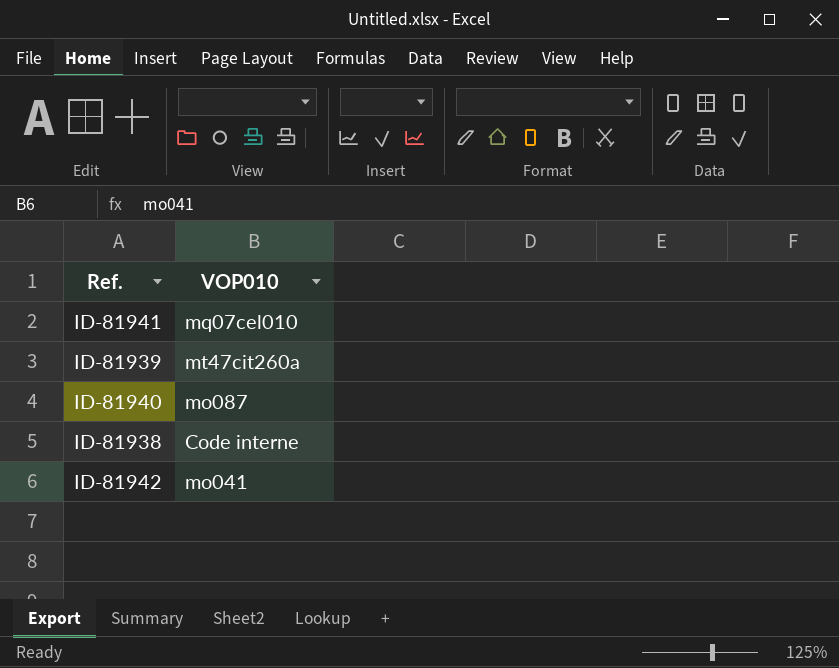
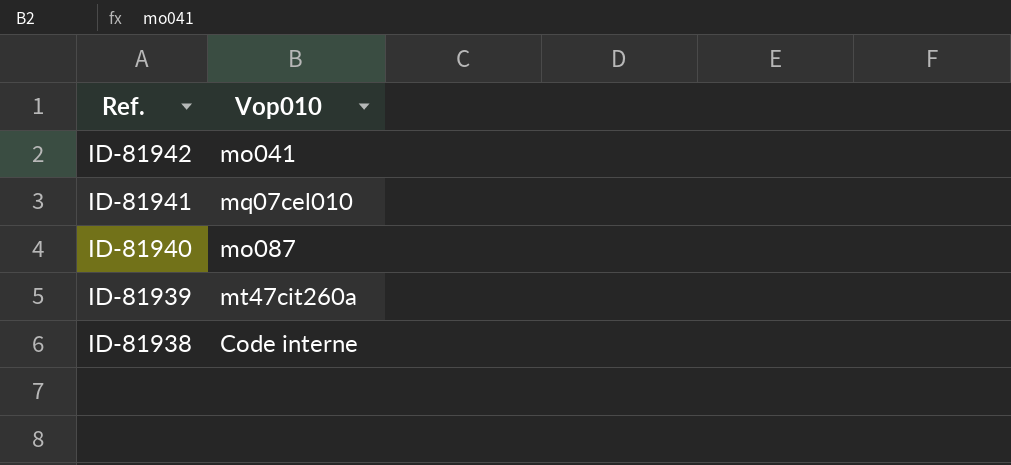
row order: none -> Ref. descending
column name: VOP010 -> Vop010

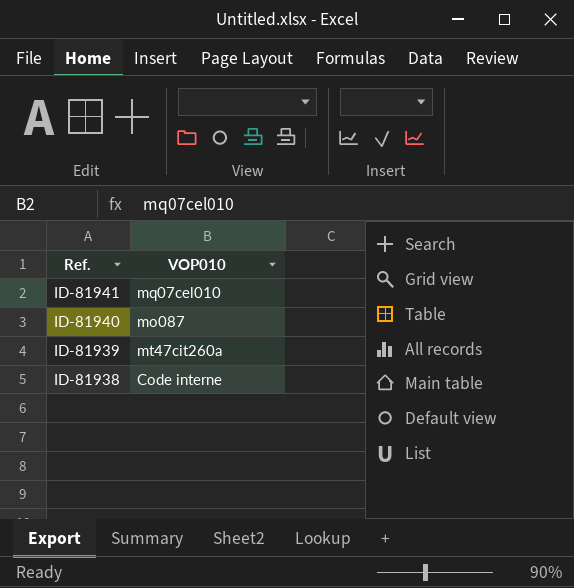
column name: Vop010 -> VOP010
row ID-81942: mo041 -> none

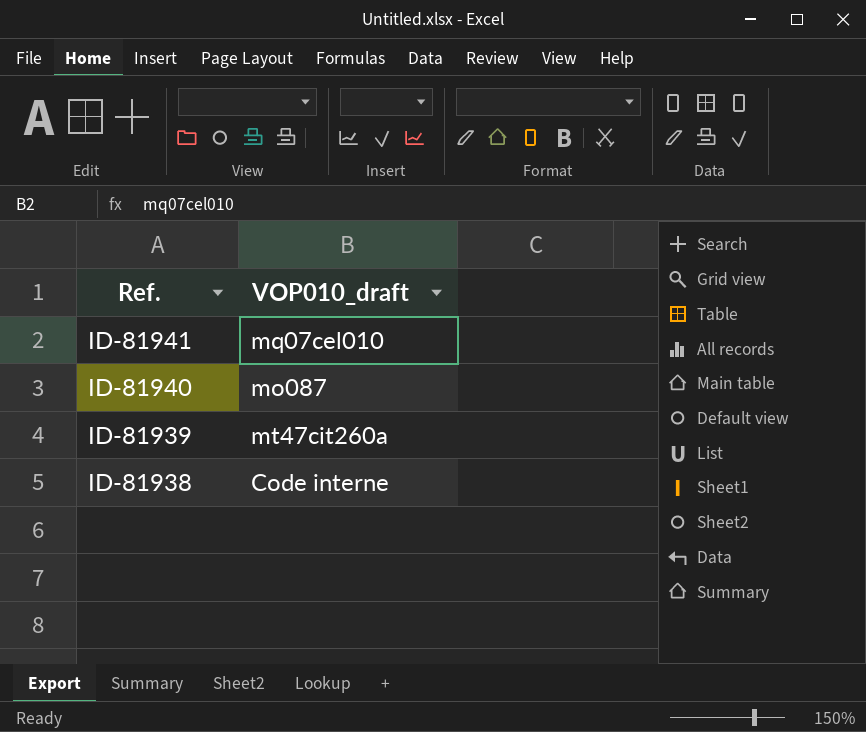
column name: VOP010 -> VOP010_draft

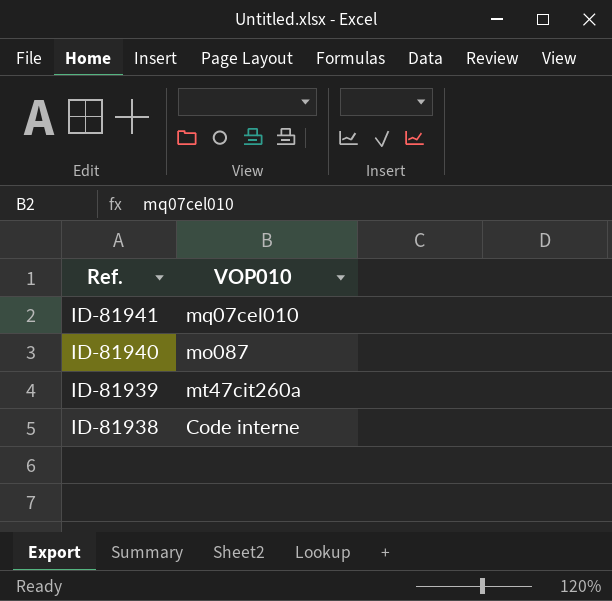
column name: VOP010_draft -> VOP010

